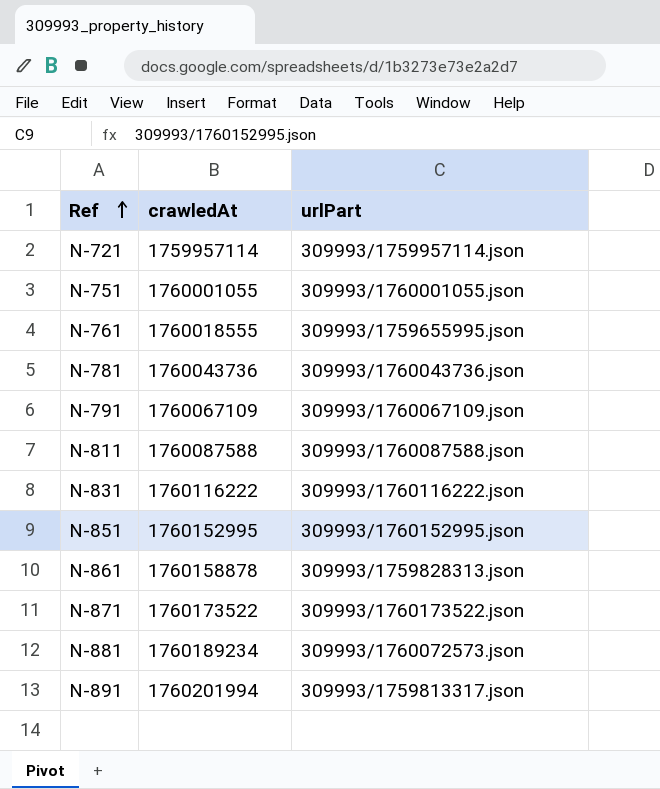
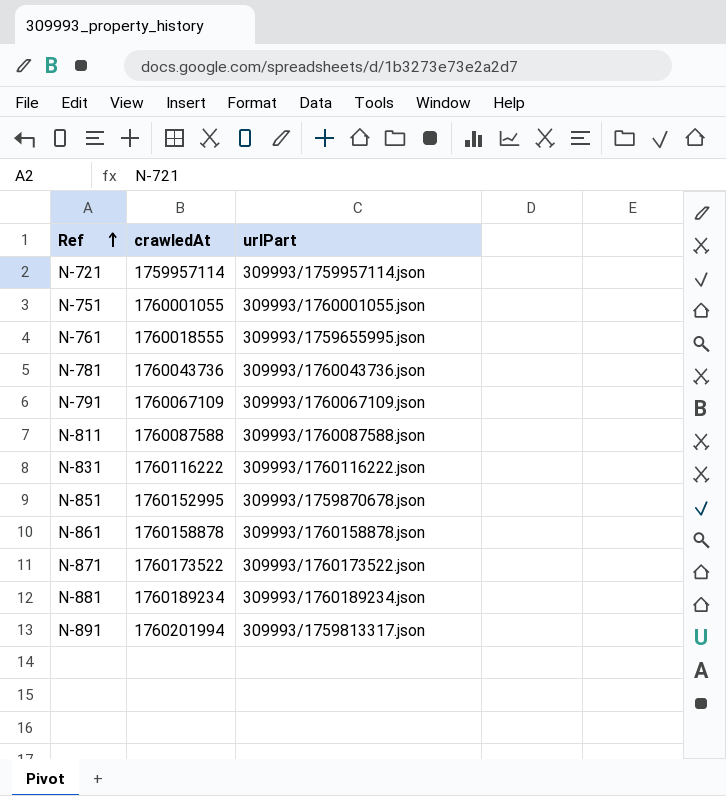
N-851 | urlPart: 309993/1760152995.json -> 309993/1759870678.json
N-861 | urlPart: 309993/1759828313.json -> 309993/1760158878.json
N-881 | urlPart: 309993/1760072573.json -> 309993/1760189234.json

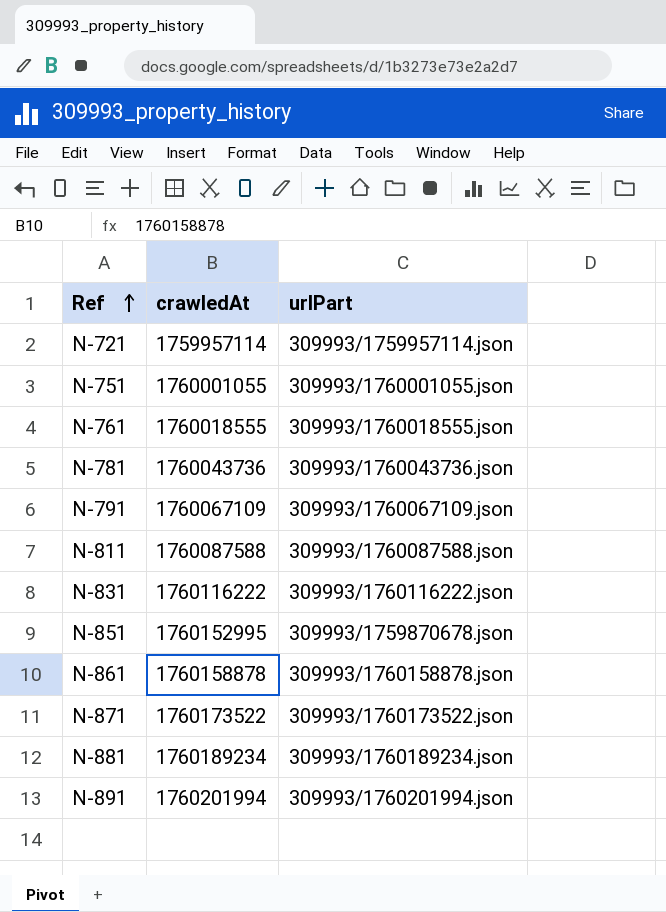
N-761 | urlPart: 309993/1759655995.json -> 309993/1760018555.json
N-891 | urlPart: 309993/1759813317.json -> 309993/1760201994.json

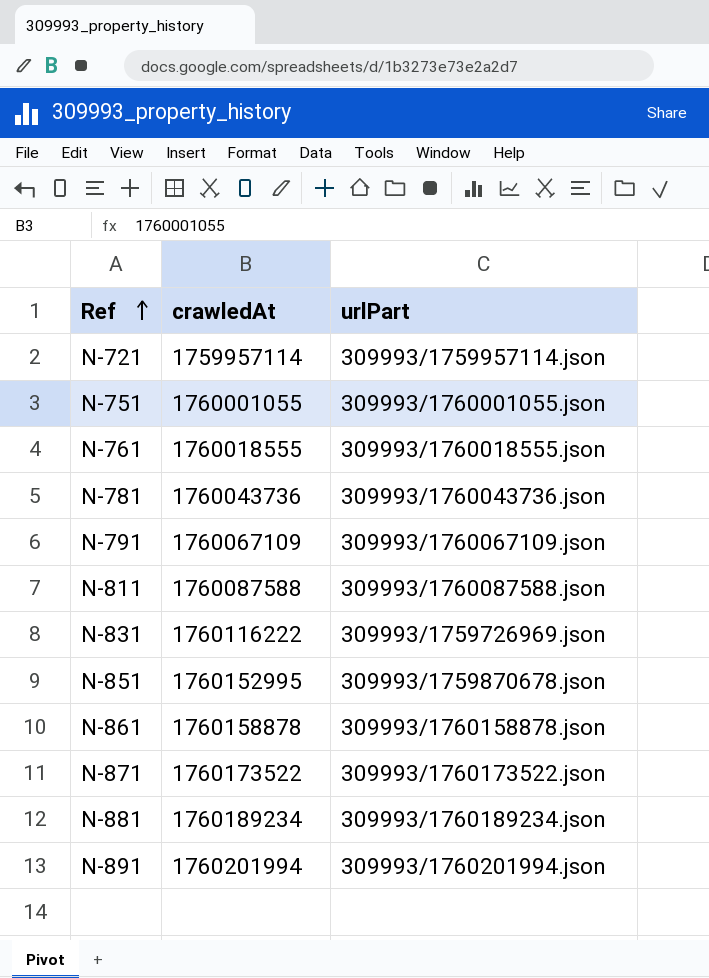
N-831 | urlPart: 309993/1760116222.json -> 309993/1759726969.json

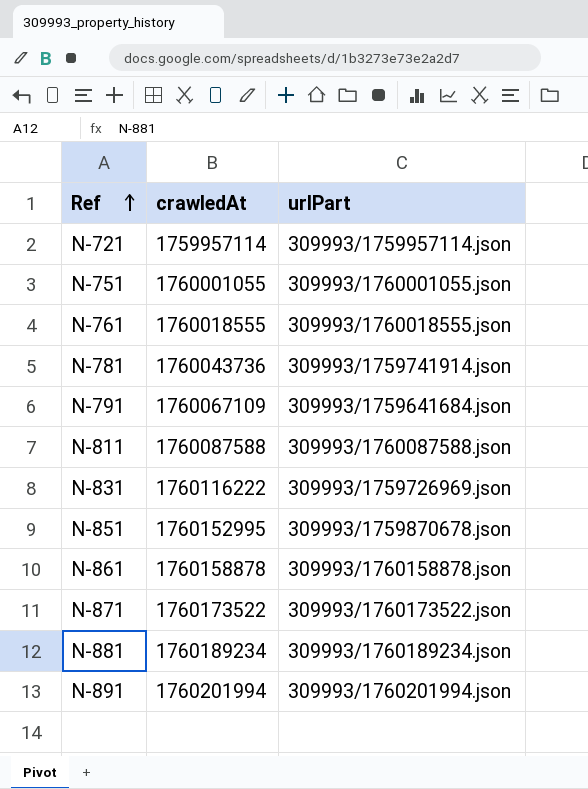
N-781 | urlPart: 309993/1760043736.json -> 309993/1759741914.json
N-791 | urlPart: 309993/1760067109.json -> 309993/1759641684.json

